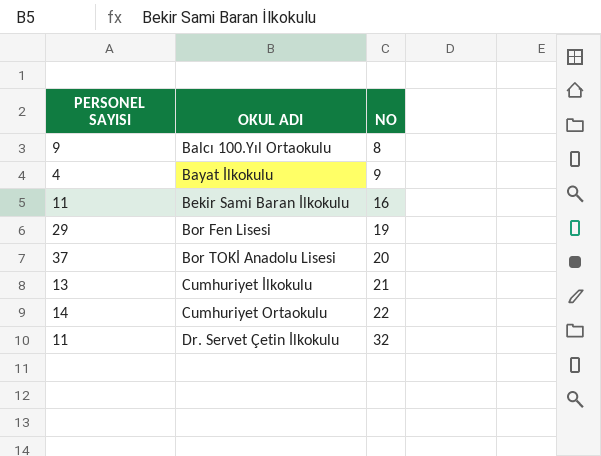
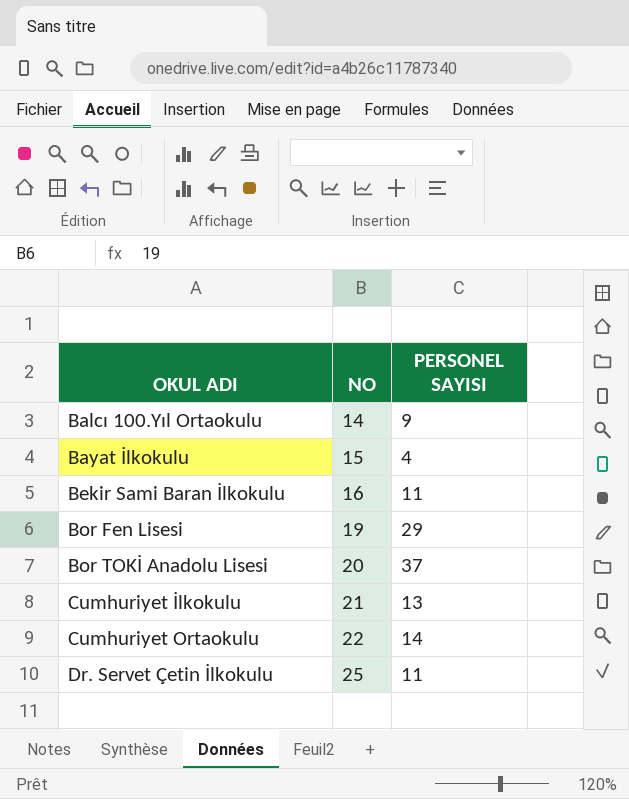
column PERSONEL SAYISI | position: 1 -> 3
Balcı 100.Yıl Ortaokulu | NO: 8 -> 14
Bayat İlkokulu | NO: 9 -> 15
Dr. Servet Çetin İlkokulu | NO: 32 -> 25

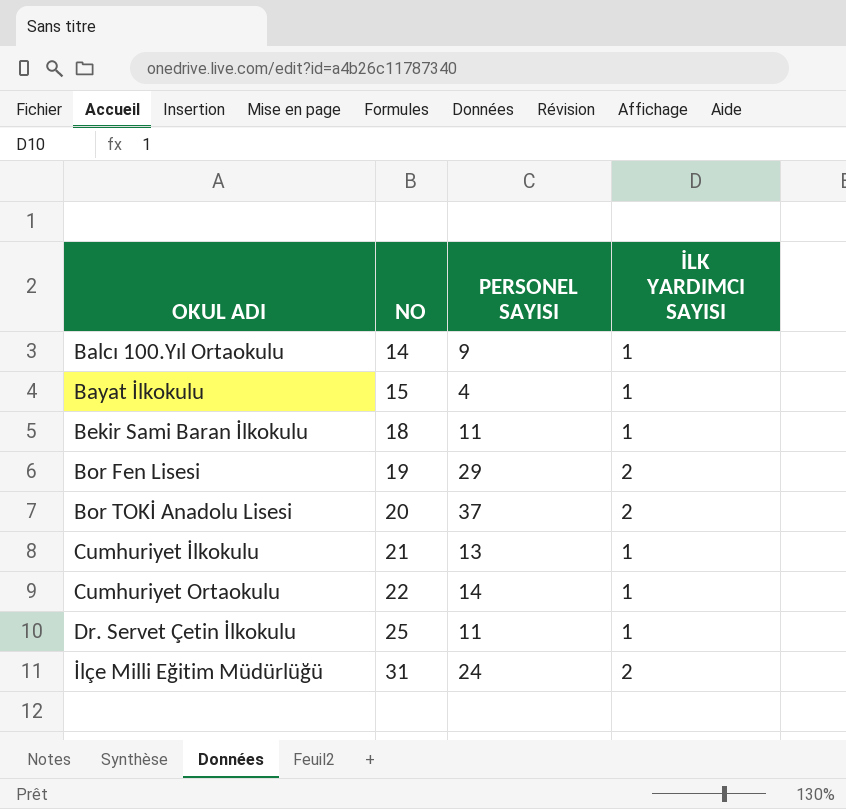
column İLK YARDIMCI SAYISI | position: none -> 4
Bekir Sami Baran İlkokulu | NO: 16 -> 18
row İlçe Milli Eğitim Müdürlüğü: none -> 31 | 24 | 2

